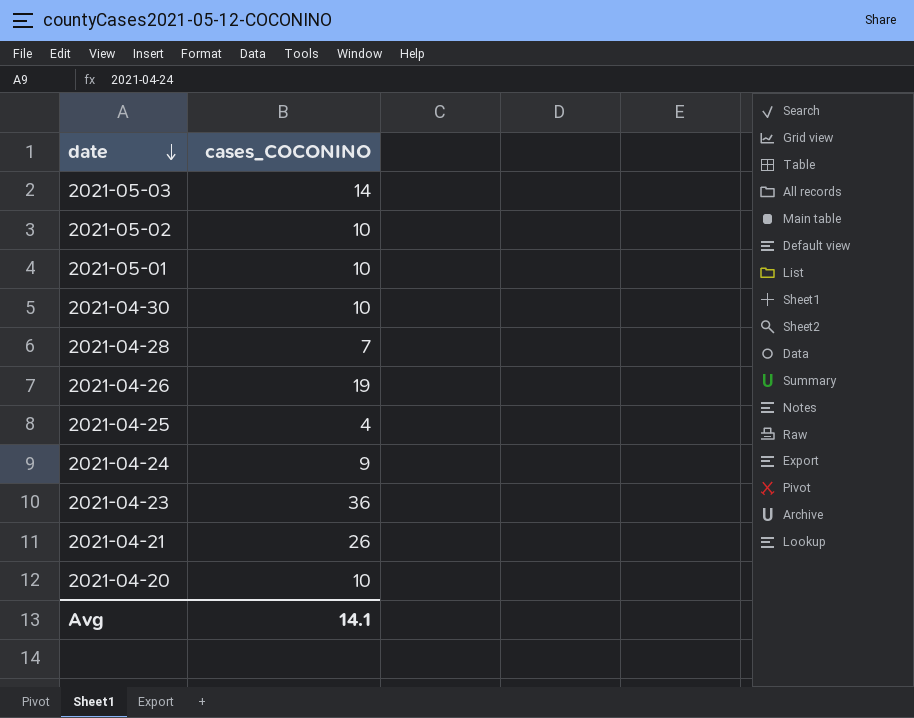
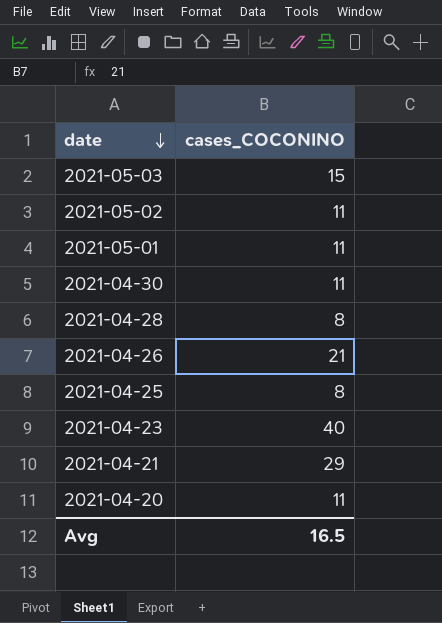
row 2021-04-24: 9 -> none
2021-05-03 | cases_COCONINO: 14 -> 15
2021-05-02 | cases_COCONINO: 10 -> 11
2021-05-01 | cases_COCONINO: 10 -> 11
2021-04-30 | cases_COCONINO: 10 -> 11
2021-04-28 | cases_COCONINO: 7 -> 8
2021-04-26 | cases_COCONINO: 19 -> 21
2021-04-25 | cases_COCONINO: 4 -> 8
2021-04-23 | cases_COCONINO: 36 -> 40
2021-04-21 | cases_COCONINO: 26 -> 29
2021-04-20 | cases_COCONINO: 10 -> 11
Avg | cases_COCONINO: 14.1 -> 16.5

